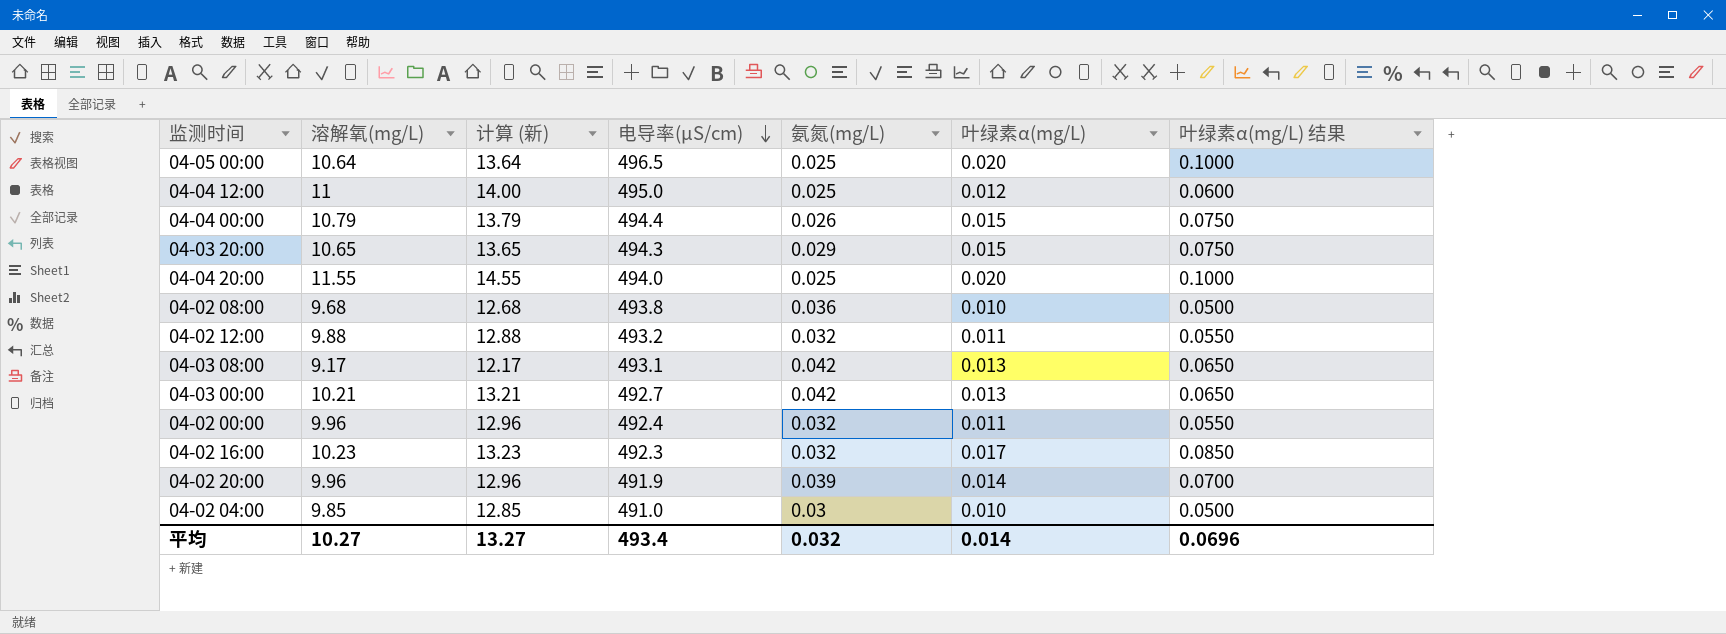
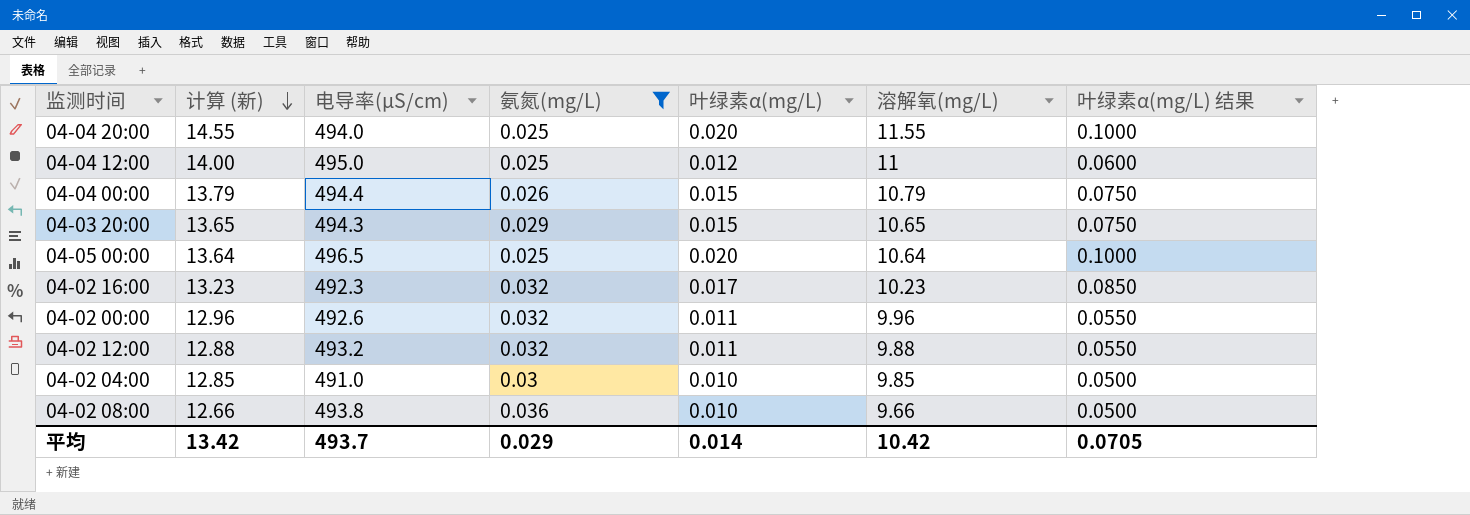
filter: none -> 氨氮(mg/L) <= 0.036
row order: 电导率(μS/cm) descending -> 计算 (新) descending
column 溶解氧(mg/L) | position: 2 -> 6
04-02 00:00 | 电导率(μS/cm): 492.4 -> 492.6
04-02 08:00 | 计算 (新): 12.68 -> 12.66
04-02 08:00 | 溶解氧(mg/L): 9.68 -> 9.66
平均 | 计算 (新): 13.27 -> 13.42
平均 | 电导率(μS/cm): 493.4 -> 493.7
平均 | 氨氮(mg/L): 0.032 -> 0.029
平均 | 溶解氧(mg/L): 10.27 -> 10.42
平均 | 叶绿素α(mg/L) 结果: 0.0696 -> 0.0705

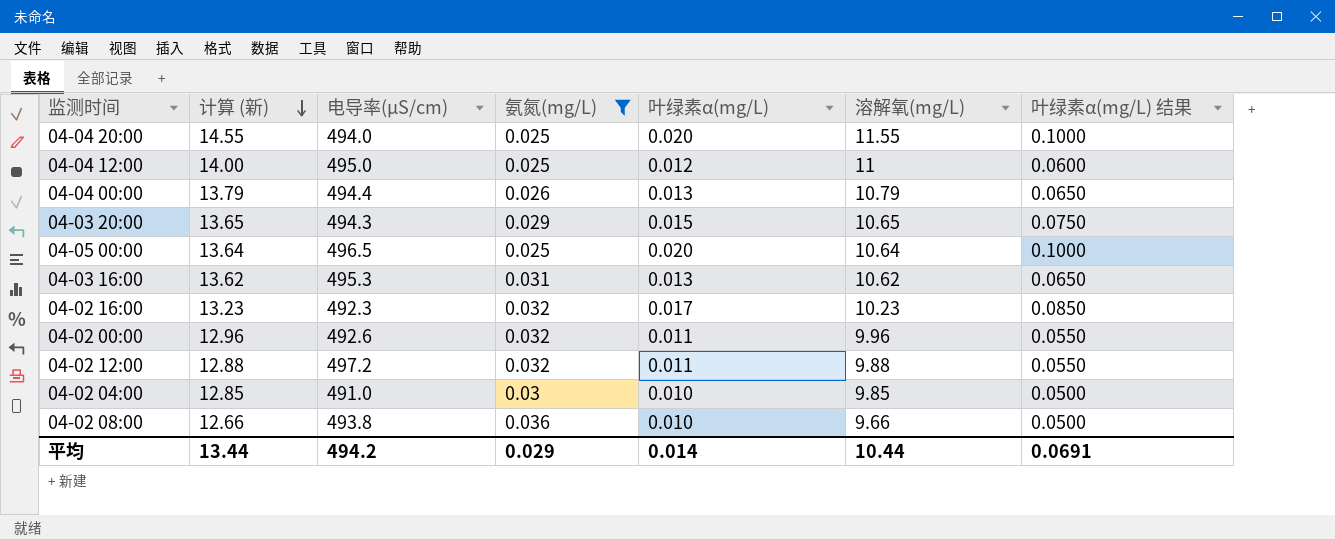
04-04 00:00 | 叶绿素α(mg/L): 0.015 -> 0.013
04-04 00:00 | 叶绿素α(mg/L) 结果: 0.0750 -> 0.0650
row 04-03 16:00: none -> 13.62 | 495.3 | 0.031 | 0.013 | 10.62 | 0.0650
04-02 12:00 | 电导率(μS/cm): 493.2 -> 497.2
平均 | 计算 (新): 13.42 -> 13.44
平均 | 电导率(μS/cm): 493.7 -> 494.2
平均 | 溶解氧(mg/L): 10.42 -> 10.44
平均 | 叶绿素α(mg/L) 结果: 0.0705 -> 0.0691

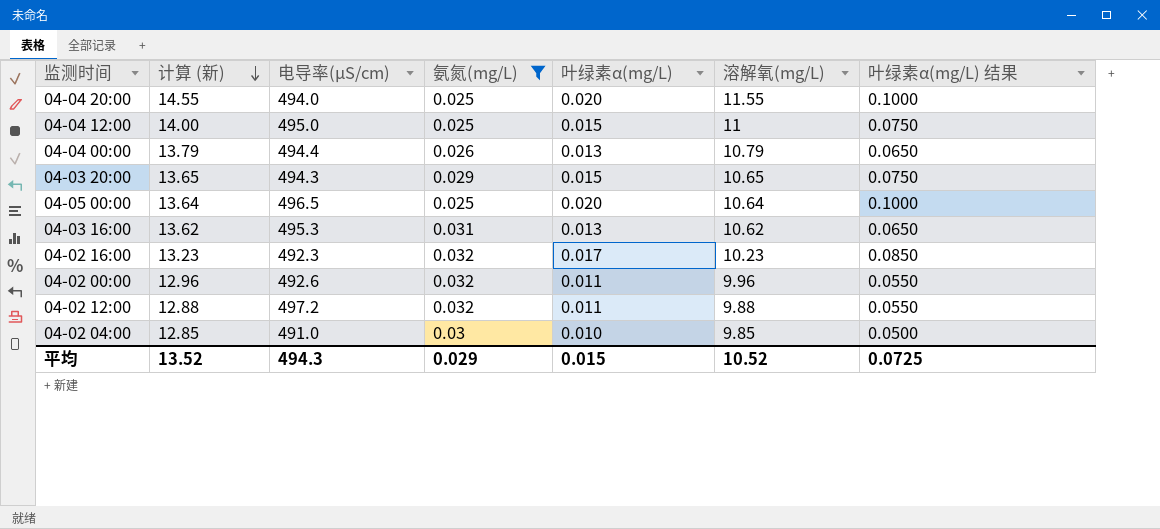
row 04-02 08:00: 12.66 | 493.8 | 0.036 | 0.010 | 9.66 | 0.0500 -> none
04-04 12:00 | 叶绿素α(mg/L): 0.012 -> 0.015
04-04 12:00 | 叶绿素α(mg/L) 结果: 0.0600 -> 0.0750
平均 | 计算 (新): 13.44 -> 13.52
平均 | 电导率(μS/cm): 494.2 -> 494.3
平均 | 叶绿素α(mg/L): 0.014 -> 0.015
平均 | 溶解氧(mg/L): 10.44 -> 10.52
平均 | 叶绿素α(mg/L) 结果: 0.0691 -> 0.0725

